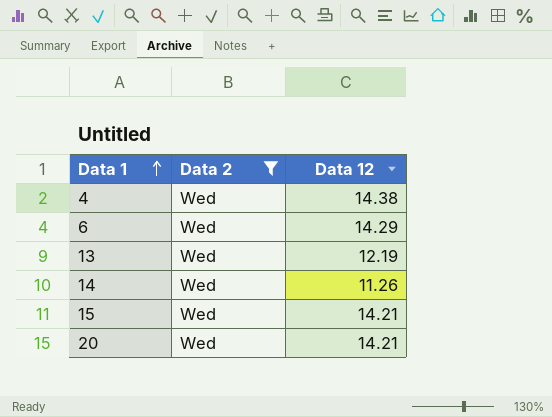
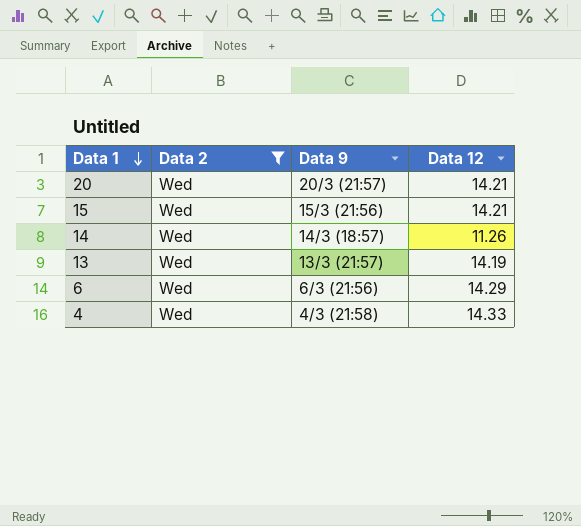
row order: Data 1 ascending -> Data 1 descending
column Data 9 | position: none -> 3
13 | Data 12: 12.19 -> 14.19
4 | Data 12: 14.38 -> 14.33

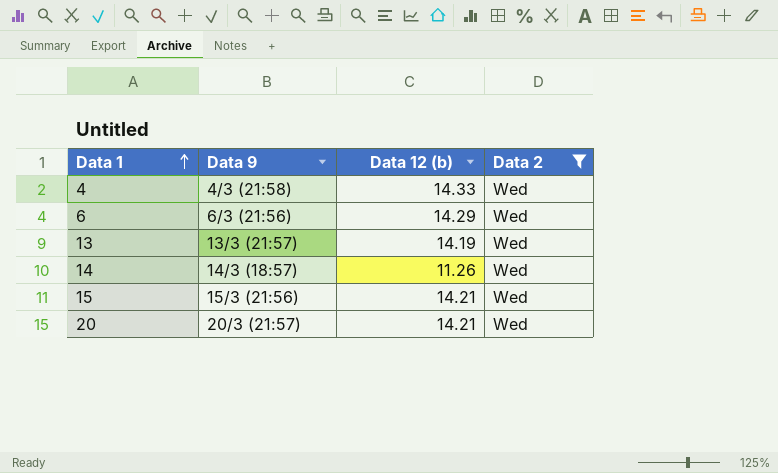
row order: Data 1 descending -> Data 1 ascending
column name: Data 12 -> Data 12 (b)
column Data 2 | position: 2 -> 4

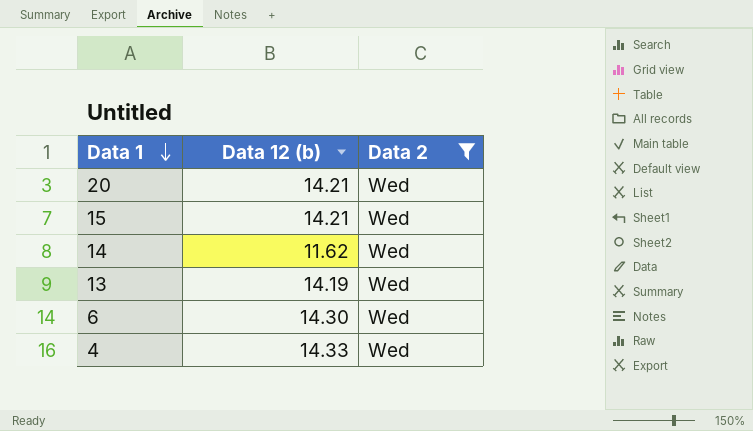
row order: Data 1 ascending -> Data 1 descending
column Data 9 | position: 2 -> none
14 | Data 12 (b): 11.26 -> 11.62
6 | Data 12 (b): 14.29 -> 14.30

